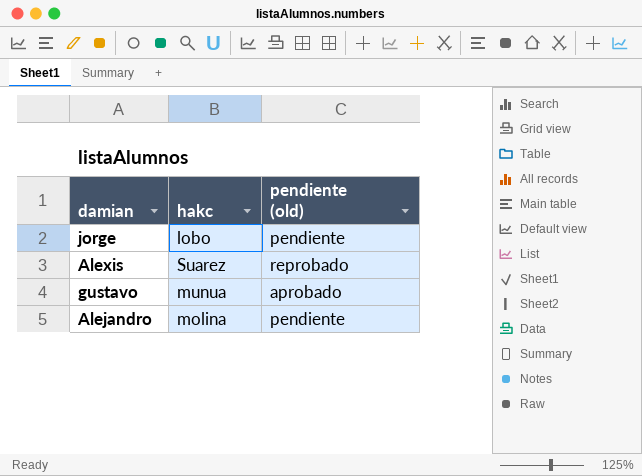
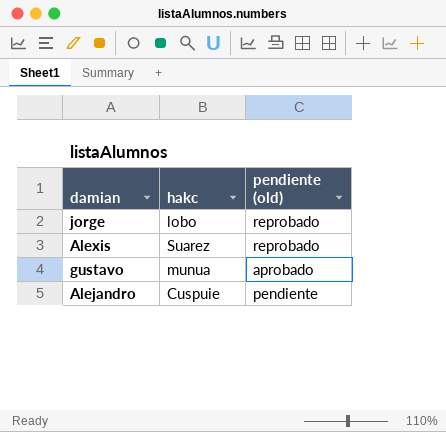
jorge | pendiente (old): pendiente -> reprobado
Alejandro | hakc: molina -> Cuspuie

